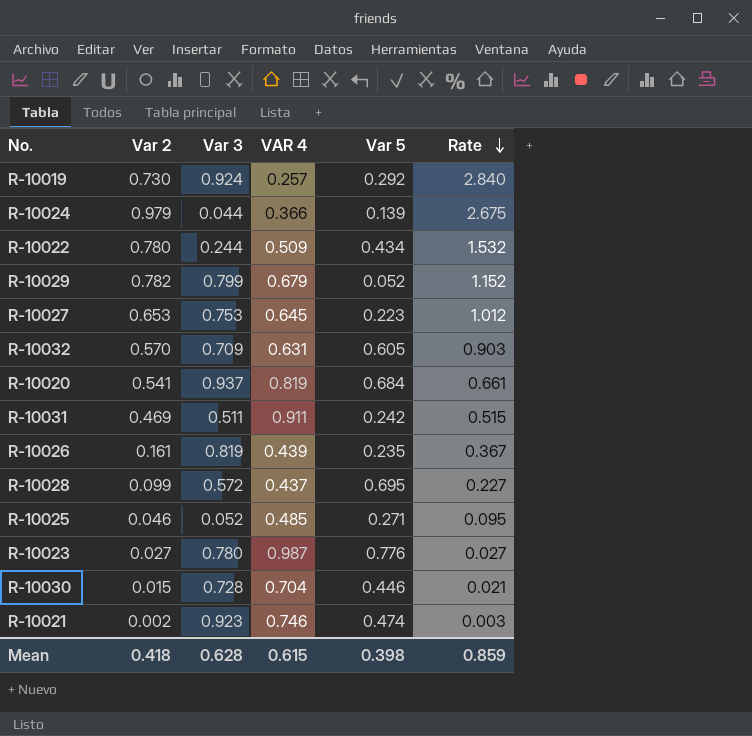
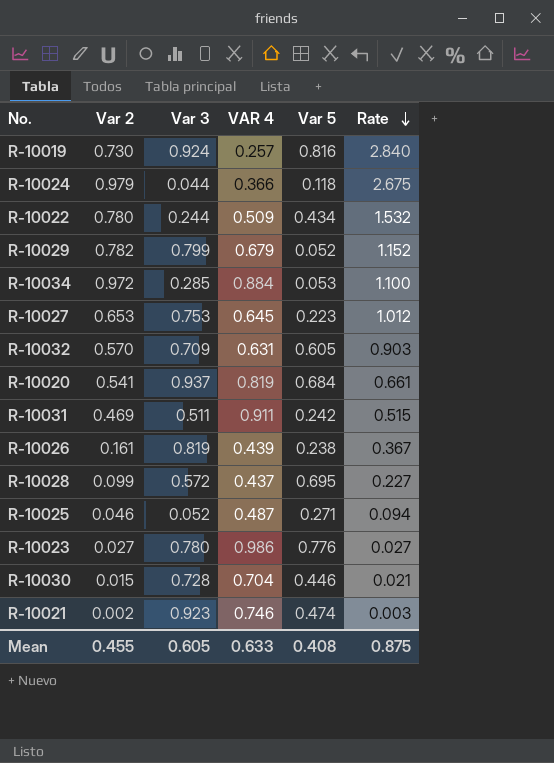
R-10019 | Var 5: 0.292 -> 0.816
R-10024 | Var 5: 0.139 -> 0.118
row R-10034: none -> 0.972 | 0.285 | 0.884 | 0.053 | 1.100
R-10026 | Var 5: 0.235 -> 0.238
R-10025 | VAR 4: 0.485 -> 0.487
R-10025 | Rate: 0.095 -> 0.094
R-10023 | VAR 4: 0.987 -> 0.986
Mean | Var 2: 0.418 -> 0.455
Mean | Var 3: 0.628 -> 0.605
Mean | VAR 4: 0.615 -> 0.633
Mean | Var 5: 0.398 -> 0.408
Mean | Rate: 0.859 -> 0.875

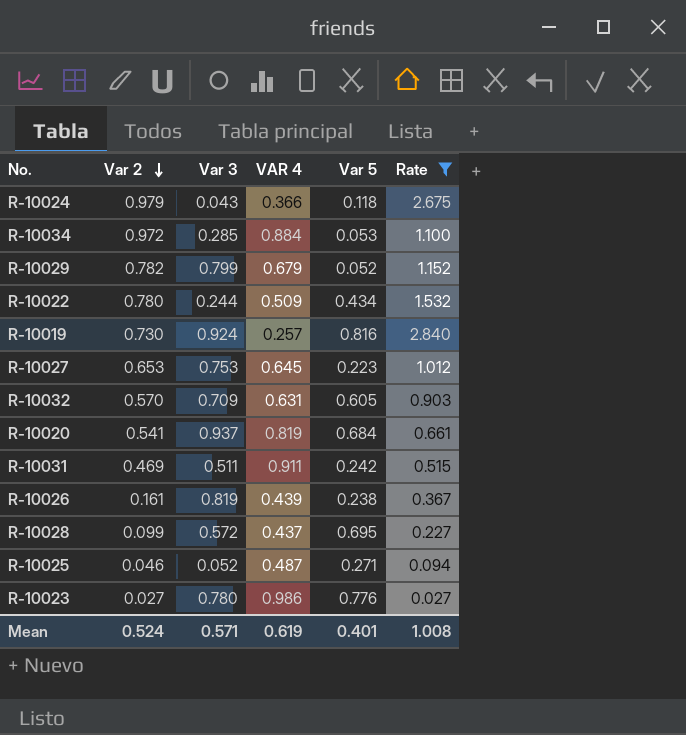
filter: none -> Rate >= 0.027
row order: Rate descending -> Var 2 descending
R-10024 | Var 3: 0.044 -> 0.043
Mean | Var 2: 0.455 -> 0.524
Mean | Var 3: 0.605 -> 0.571
Mean | VAR 4: 0.633 -> 0.619
Mean | Var 5: 0.408 -> 0.401
Mean | Rate: 0.875 -> 1.008

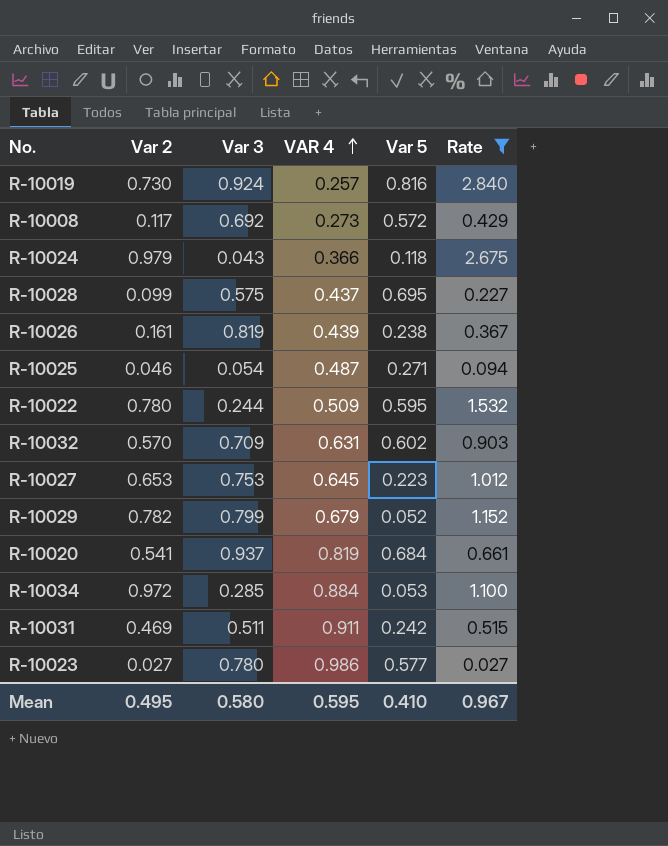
row order: Var 2 descending -> VAR 4 ascending
row R-10008: none -> 0.117 | 0.692 | 0.273 | 0.572 | 0.429
R-10028 | Var 3: 0.572 -> 0.575
R-10025 | Var 3: 0.052 -> 0.054
R-10022 | Var 5: 0.434 -> 0.595
R-10032 | Var 5: 0.605 -> 0.602
R-10023 | Var 5: 0.776 -> 0.577
Mean | Var 2: 0.524 -> 0.495
Mean | Var 3: 0.571 -> 0.580
Mean | VAR 4: 0.619 -> 0.595
Mean | Var 5: 0.401 -> 0.410
Mean | Rate: 1.008 -> 0.967

